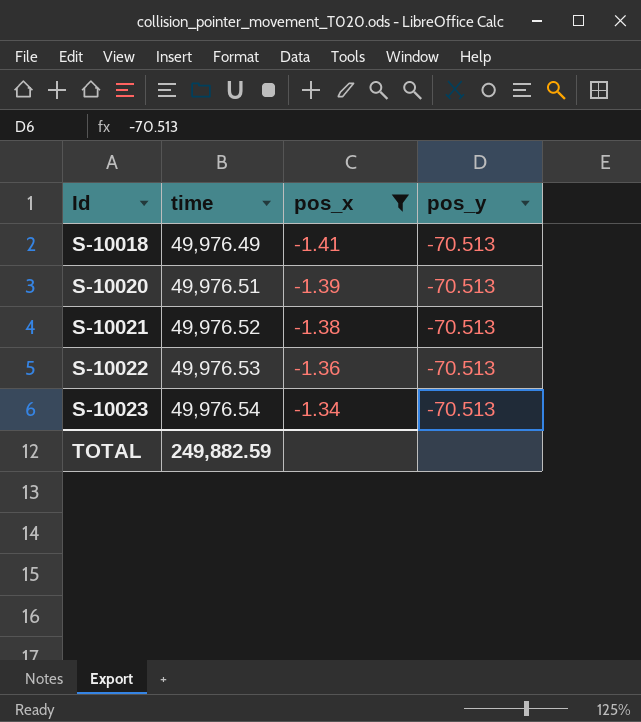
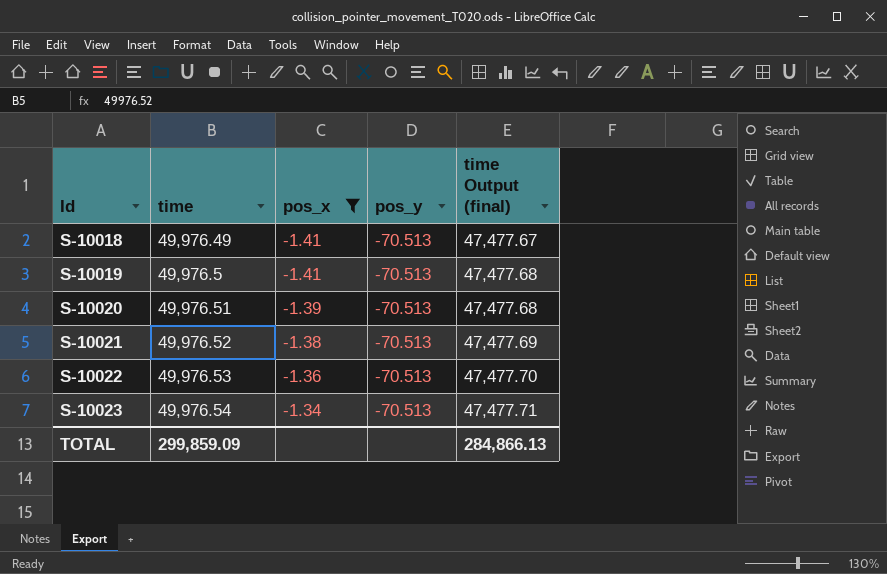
column time Output (final) | formula: none -> [time] * 0.95
row S-10019: none -> 49,976.5 | -1.41 | -70.513 | 47,477.68
TOTAL | time: 249,882.59 -> 299,859.09

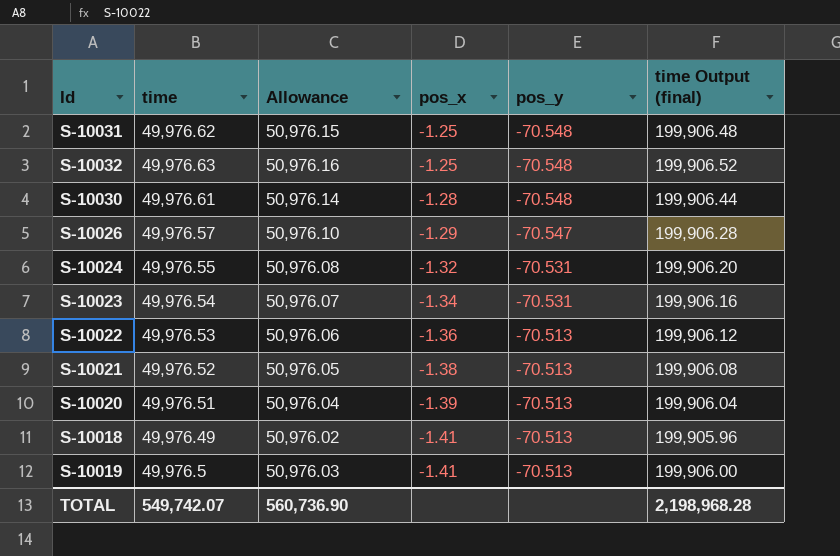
filter: pos_x <= -1.34 -> none
row order: Id ascending -> pos_x descending
column Allowance | formula: none -> [time] * 1.02
column time Output (final) | formula: [time] * 0.95 -> [time] * 4
S-10023 | pos_y: -70.513 -> -70.531
TOTAL | time: 299,859.09 -> 549,742.07
TOTAL | time Output (final): 284,866.13 -> 2,198,968.28

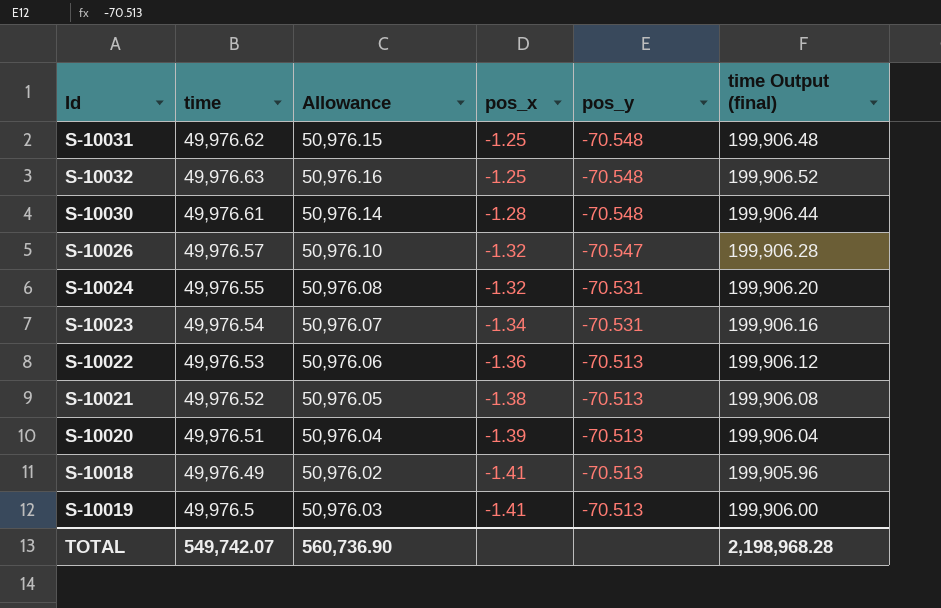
S-10026 | pos_x: -1.29 -> -1.32

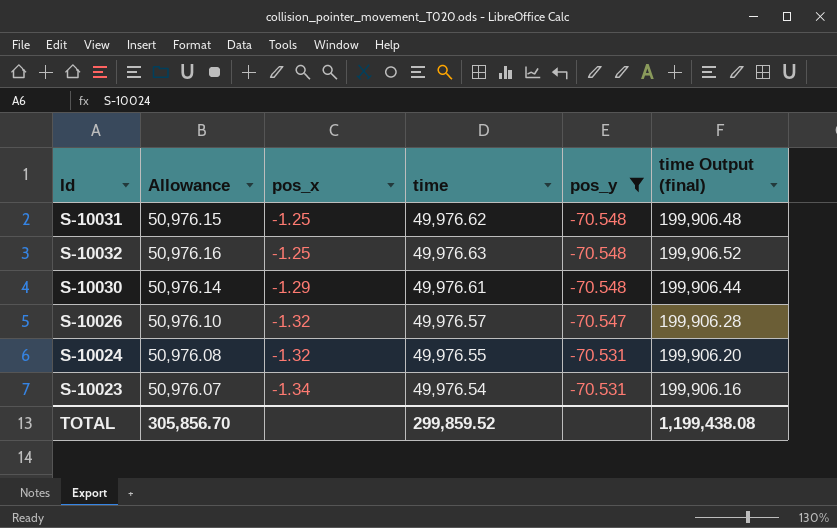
filter: none -> pos_y != -70.513
column time | position: 2 -> 4
S-10030 | pos_x: -1.28 -> -1.29
TOTAL | Allowance: 560,736.90 -> 305,856.70
TOTAL | time: 549,742.07 -> 299,859.52
TOTAL | time Output (final): 2,198,968.28 -> 1,199,438.08

